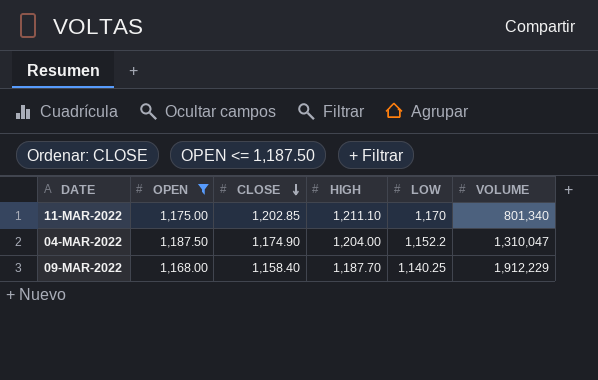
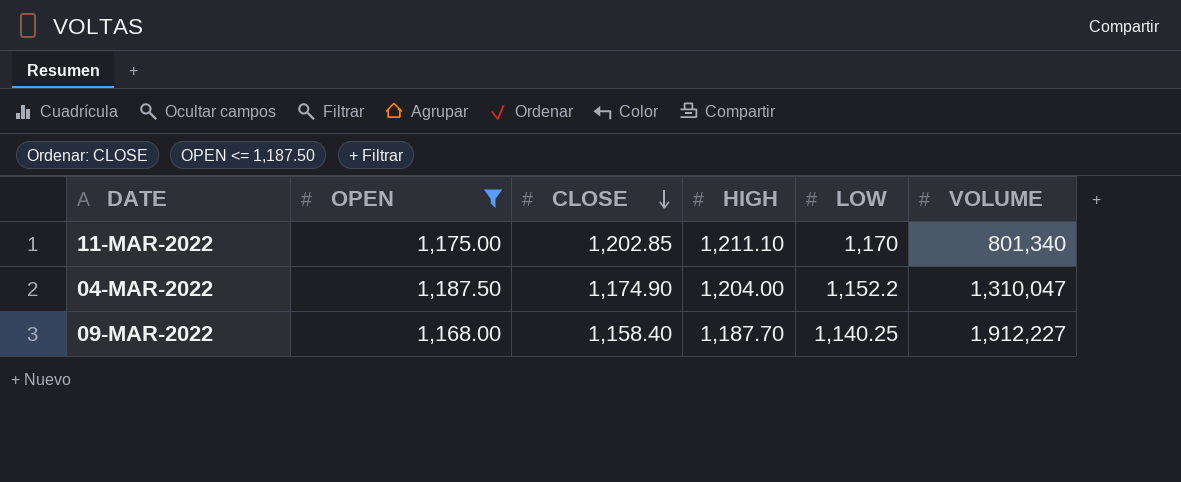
09-MAR-2022 | VOLUME: 1,912,229 -> 1,912,227

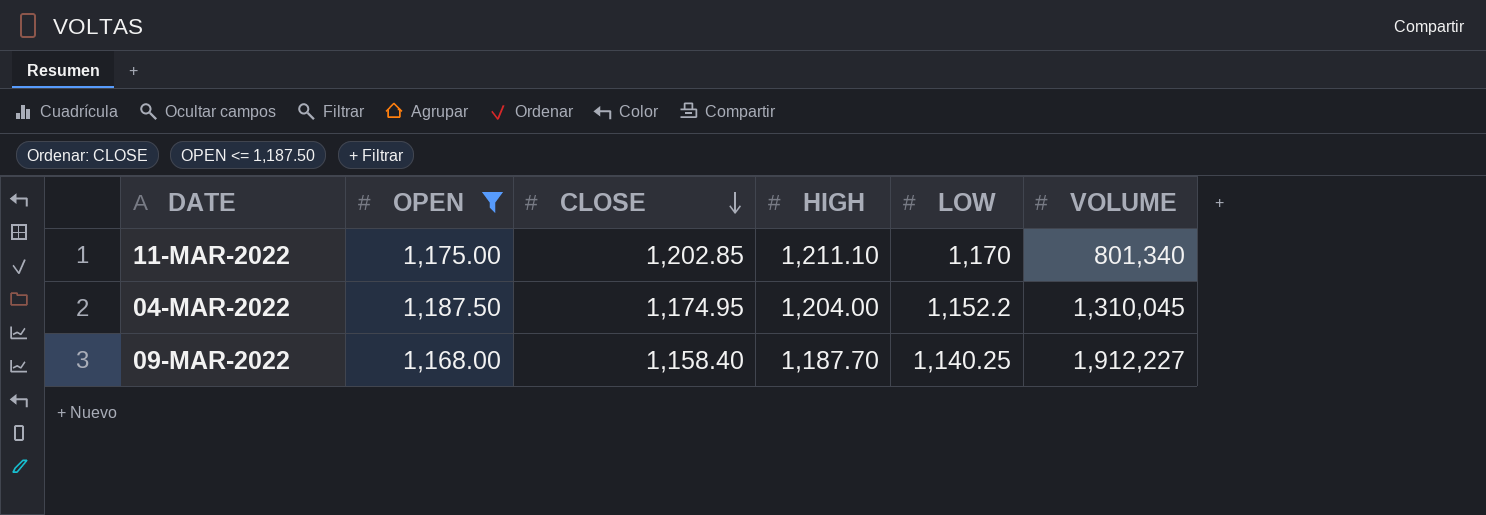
04-MAR-2022 | CLOSE: 1,174.90 -> 1,174.95
04-MAR-2022 | VOLUME: 1,310,047 -> 1,310,045

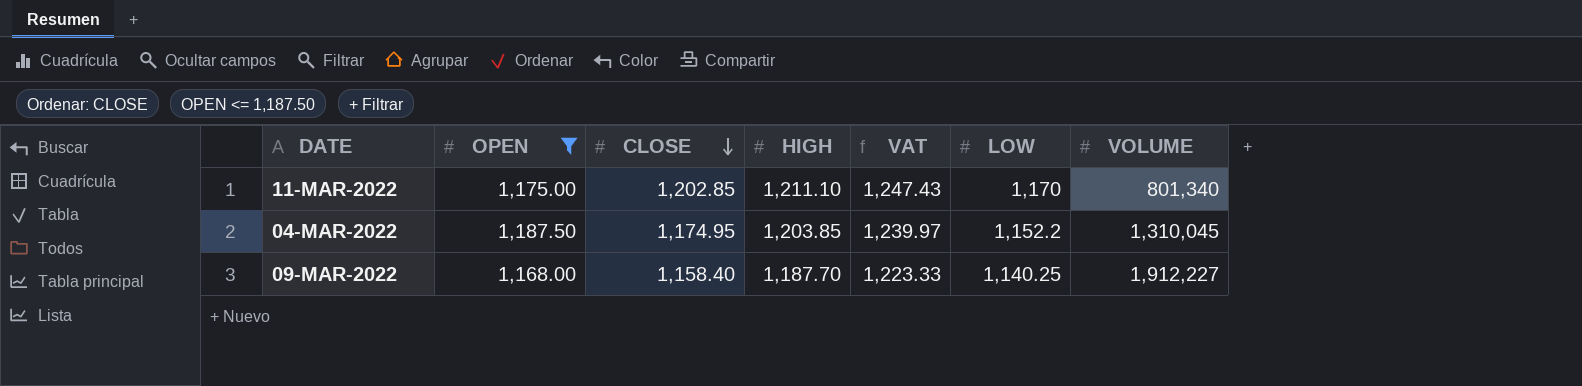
column VAT | formula: none -> [HIGH] * 1.03
04-MAR-2022 | HIGH: 1,204.00 -> 1,203.85

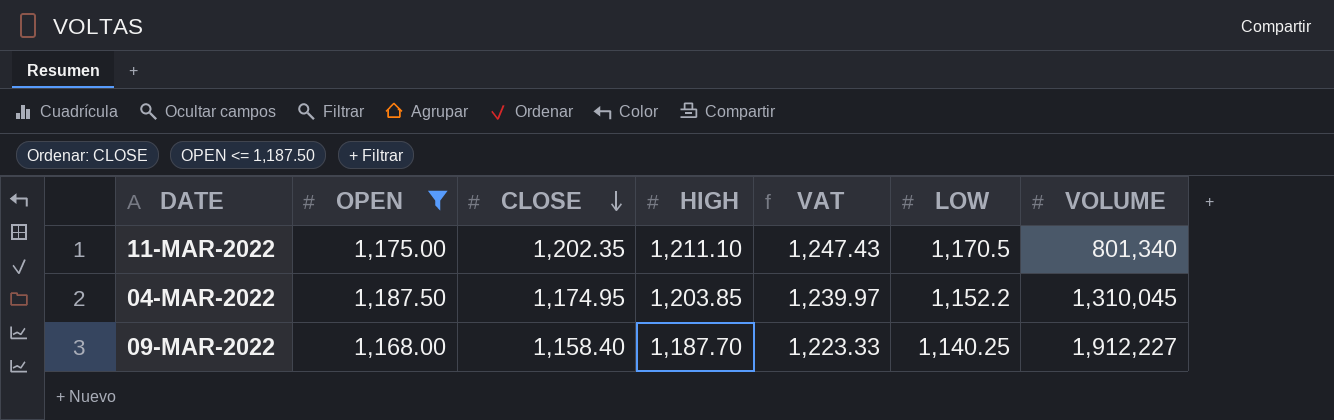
11-MAR-2022 | CLOSE: 1,202.85 -> 1,202.35
11-MAR-2022 | LOW: 1,170 -> 1,170.5

